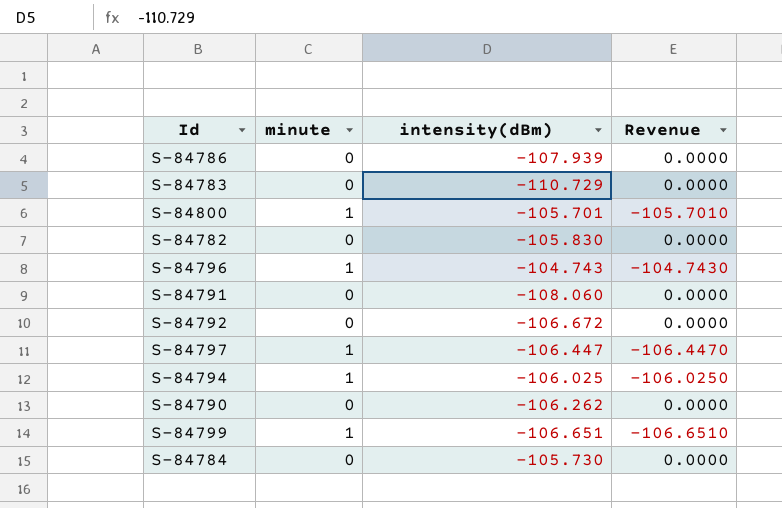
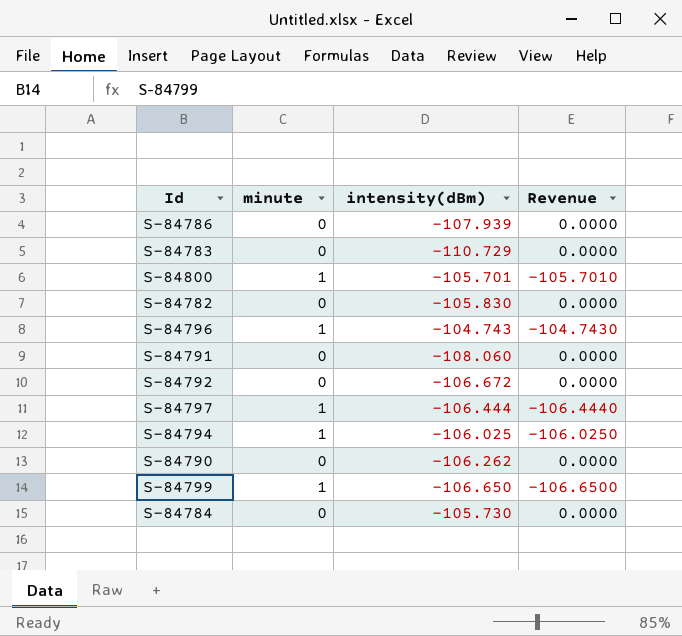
S-84797 | intensity(dBm): -106.447 -> -106.444
S-84797 | Revenue: -106.4470 -> -106.4440
S-84799 | intensity(dBm): -106.651 -> -106.650
S-84799 | Revenue: -106.6510 -> -106.6500

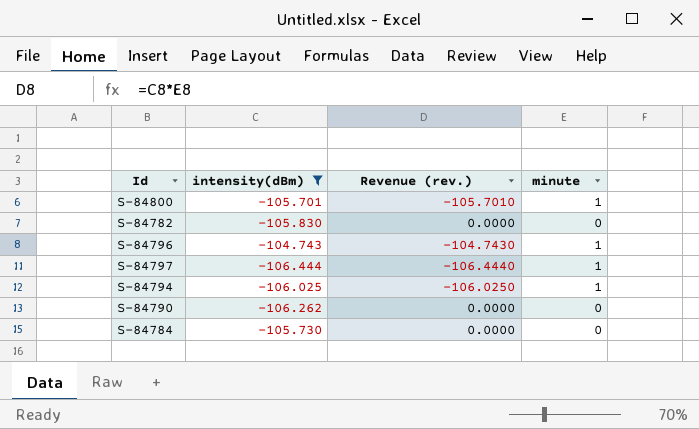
filter: none -> intensity(dBm) >= -106.444
column name: Revenue -> Revenue (rev.)
column minute | position: 2 -> 4

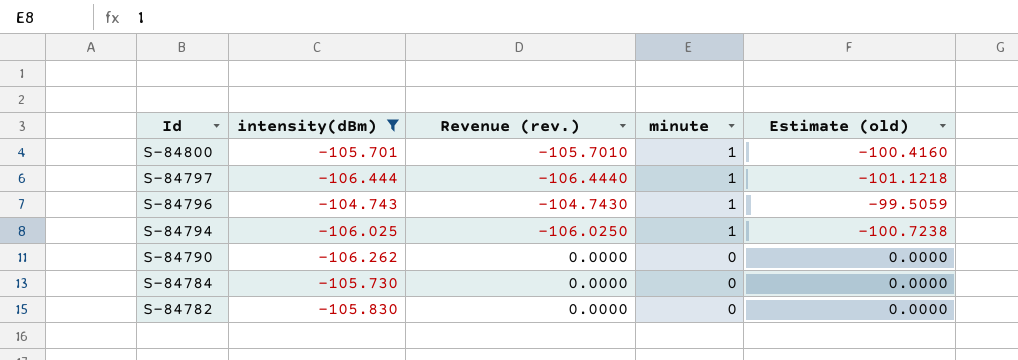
row order: none -> Id descending
column Estimate (old) | formula: none -> [Revenue (rev.)] * 0.95

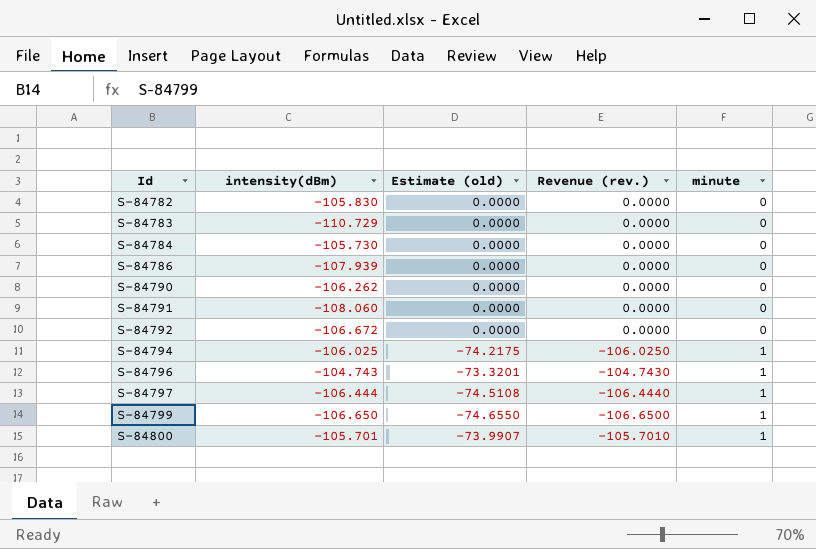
filter: intensity(dBm) >= -106.444 -> none
row order: Id descending -> Id ascending
column Estimate (old) | formula: [Revenue (rev.)] * 0.95 -> [Revenue (rev.)] * 0.7
column Estimate (old) | position: 5 -> 3

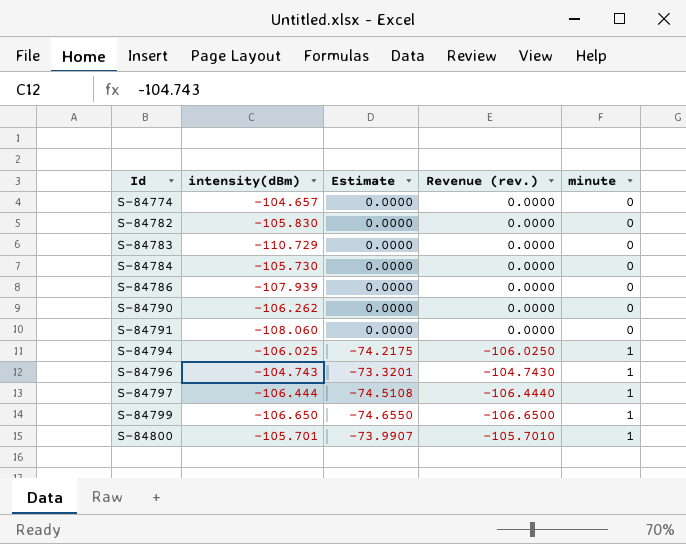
column name: Estimate (old) -> Estimate
row S-84792: -106.672 | 0.0000 | 0.0000 | 0 -> none
row S-84774: none -> -104.657 | 0.0000 | 0.0000 | 0

